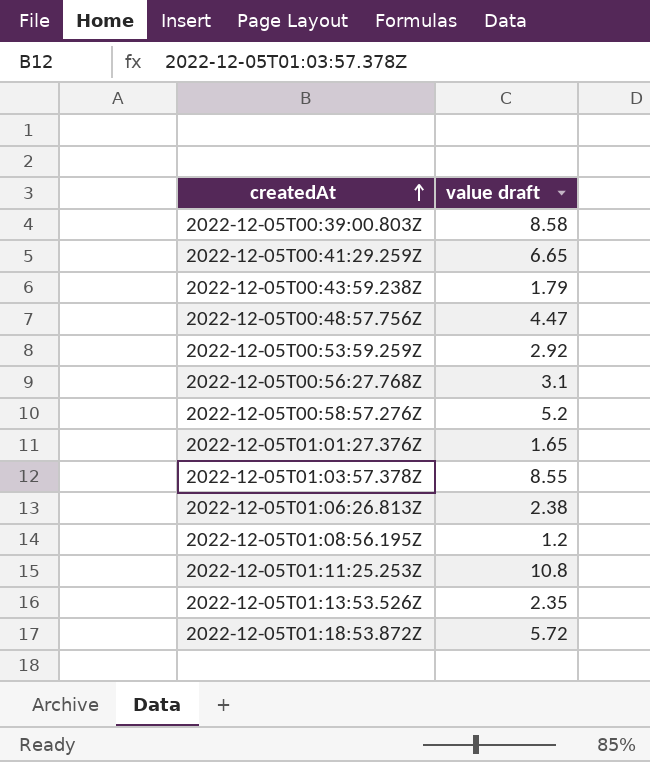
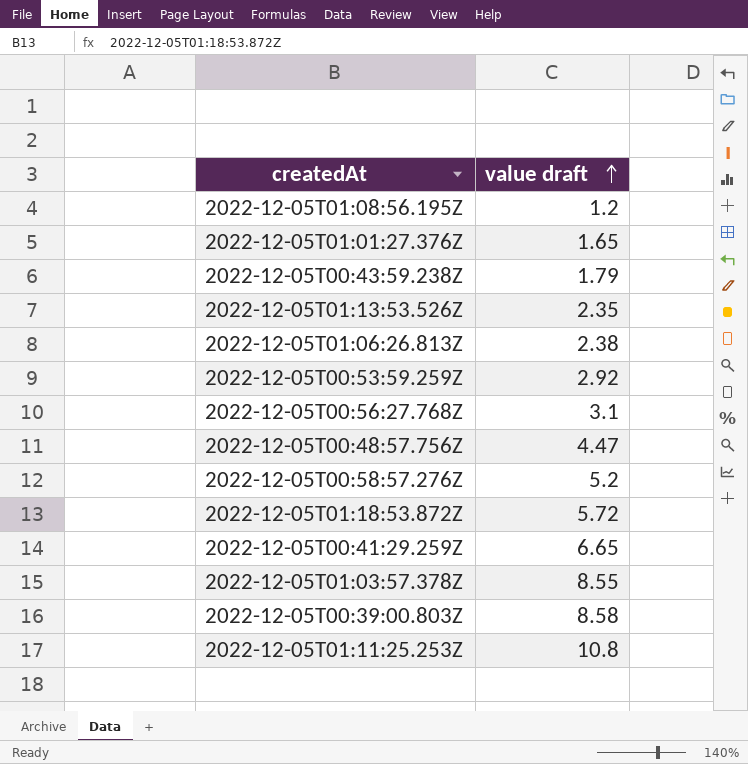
row order: createdAt ascending -> value draft ascending

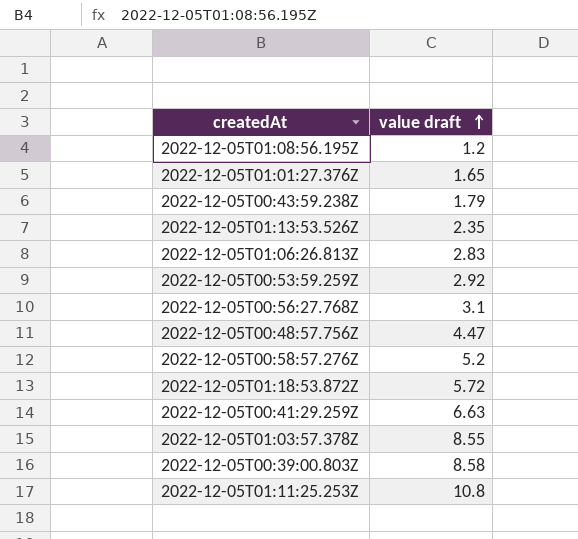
2022-12-05T01:06:26.813Z | value draft: 2.38 -> 2.83
2022-12-05T00:41:29.259Z | value draft: 6.65 -> 6.63

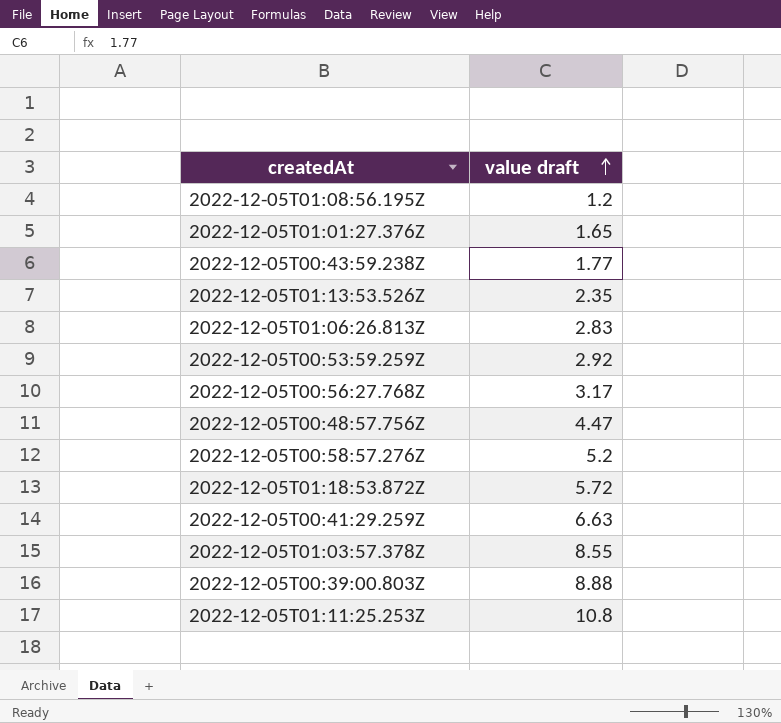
2022-12-05T00:43:59.238Z | value draft: 1.79 -> 1.77
2022-12-05T00:56:27.768Z | value draft: 3.1 -> 3.17
2022-12-05T00:39:00.803Z | value draft: 8.58 -> 8.88

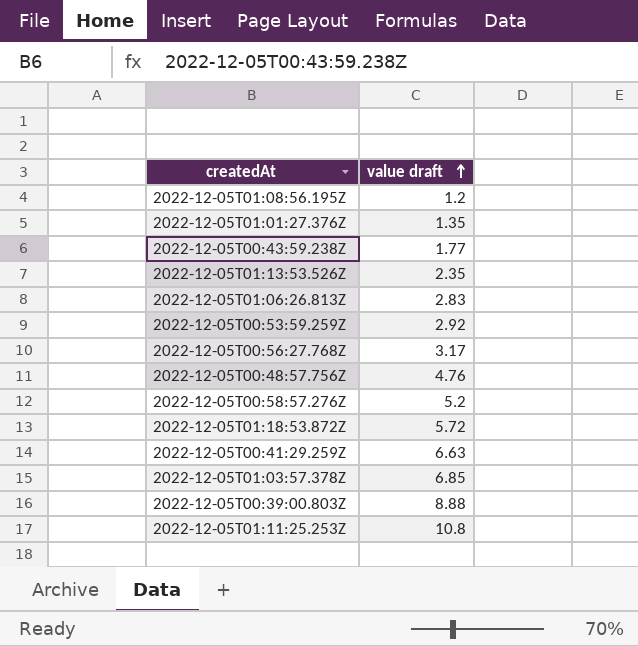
2022-12-05T01:01:27.376Z | value draft: 1.65 -> 1.35
2022-12-05T00:48:57.756Z | value draft: 4.47 -> 4.76
2022-12-05T01:03:57.378Z | value draft: 8.55 -> 6.85

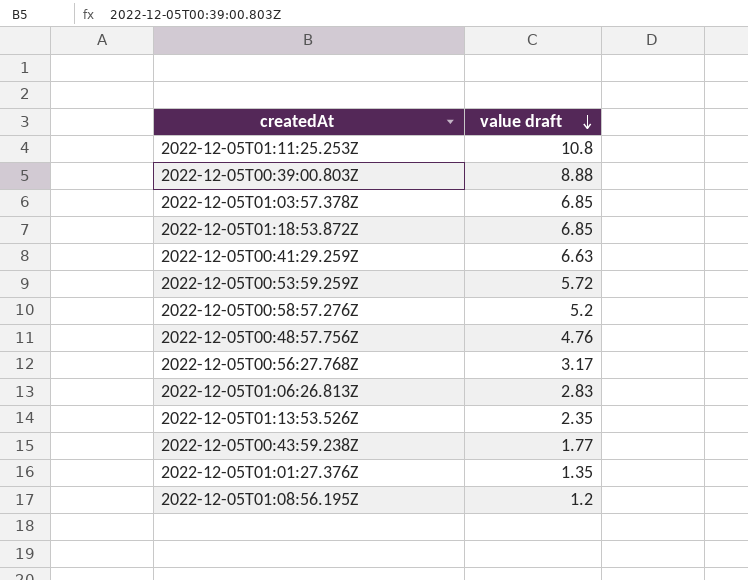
row order: value draft ascending -> value draft descending
2022-12-05T01:18:53.872Z | value draft: 5.72 -> 6.85
2022-12-05T00:53:59.259Z | value draft: 2.92 -> 5.72

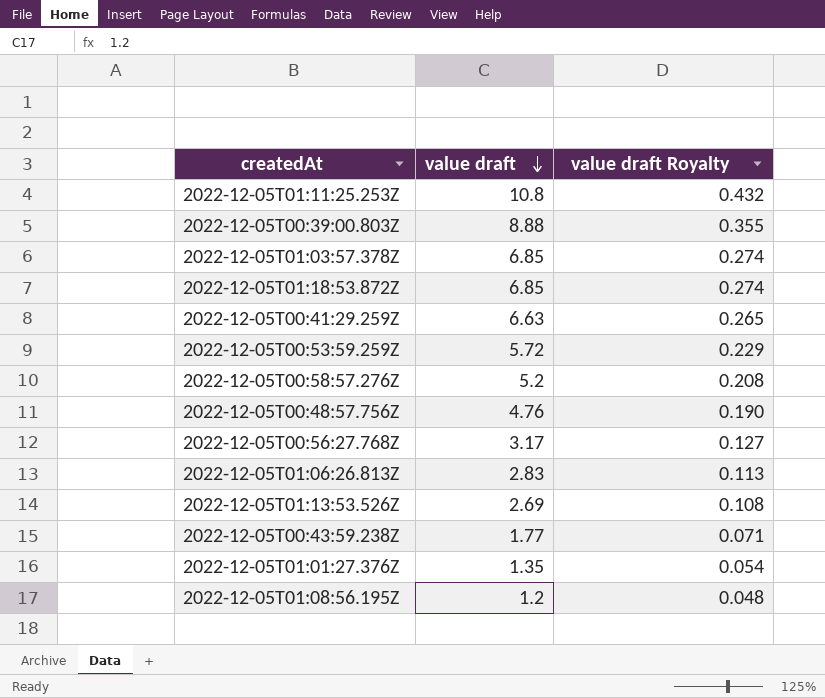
column value draft Royalty | formula: none -> [value draft] * 0.04
2022-12-05T01:13:53.526Z | value draft: 2.35 -> 2.69

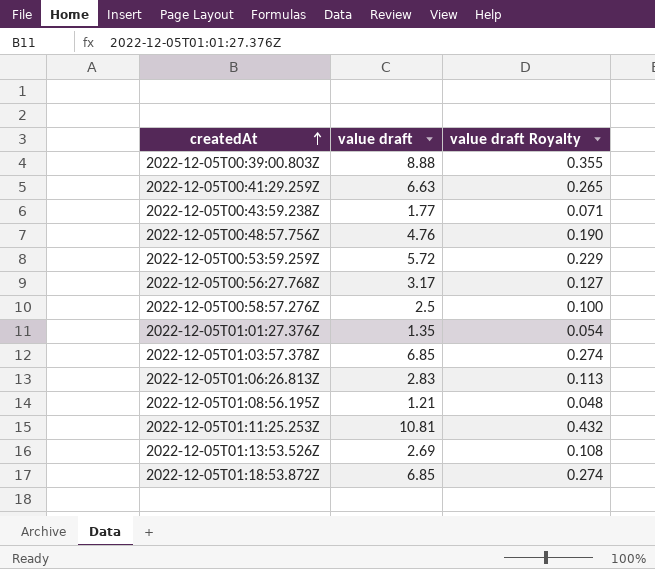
row order: value draft descending -> createdAt ascending
2022-12-05T00:58:57.276Z | value draft: 5.2 -> 2.5
2022-12-05T00:58:57.276Z | value draft Royalty: 0.208 -> 0.100
2022-12-05T01:08:56.195Z | value draft: 1.2 -> 1.21
2022-12-05T01:11:25.253Z | value draft: 10.8 -> 10.81

